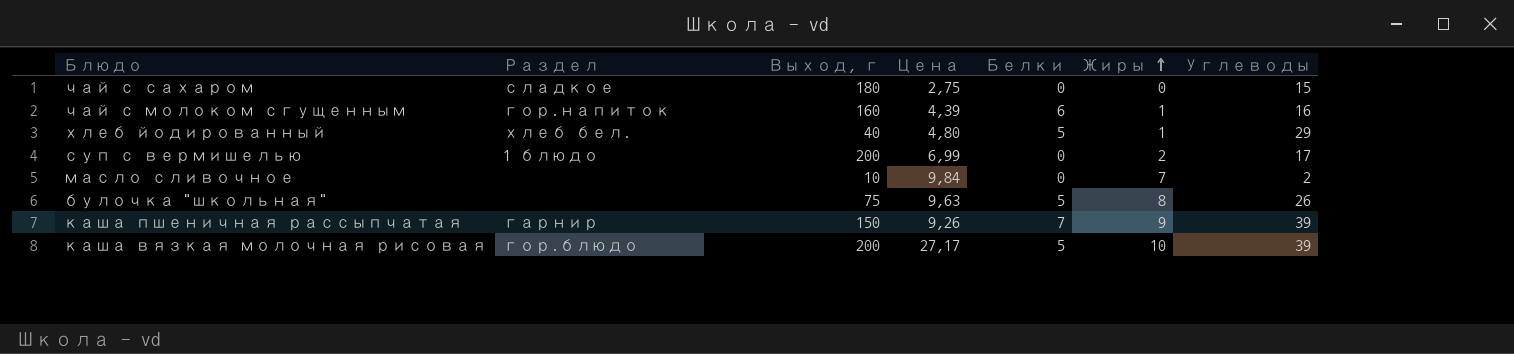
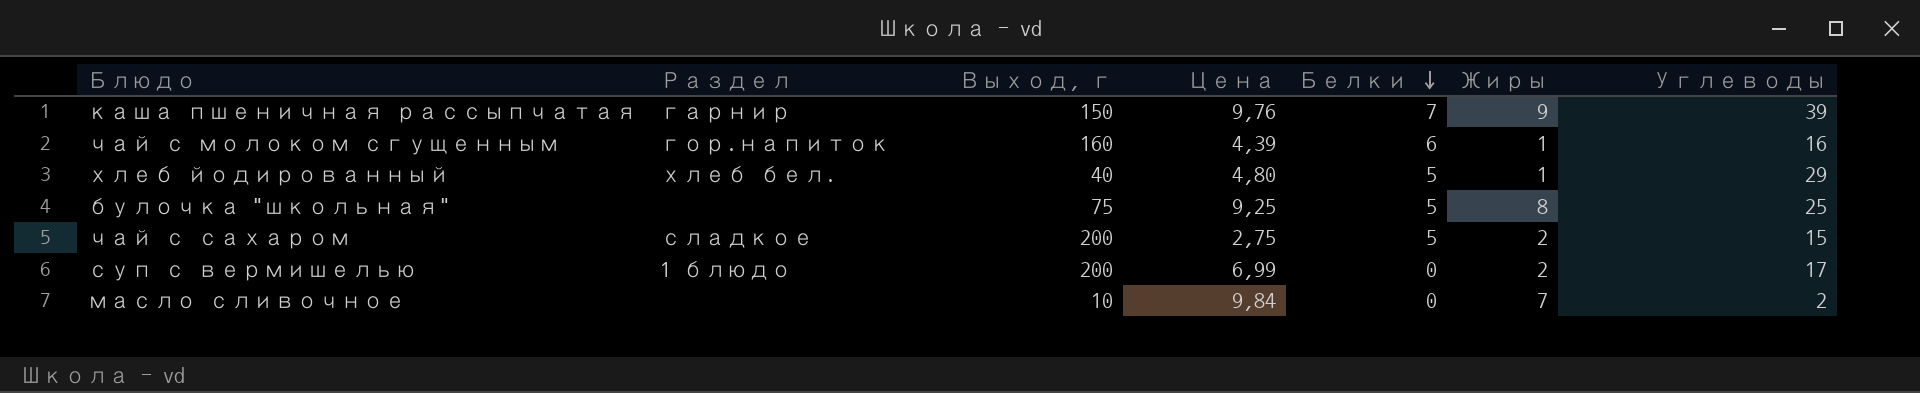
row order: Жиры ascending -> Белки descending
row каша вязкая молочная рисовая: гор.блюдо | 200 | 27,17 | 5 | 10 | 39 -> none
каша пшеничная рассыпчатая | Цена: 9,26 -> 9,76
булочка "школьная" | Цена: 9,63 -> 9,25
булочка "школьная" | Углеводы: 26 -> 25
чай с сахаром | Выход, г: 180 -> 200
чай с сахаром | Белки: 0 -> 5
чай с сахаром | Жиры: 0 -> 2

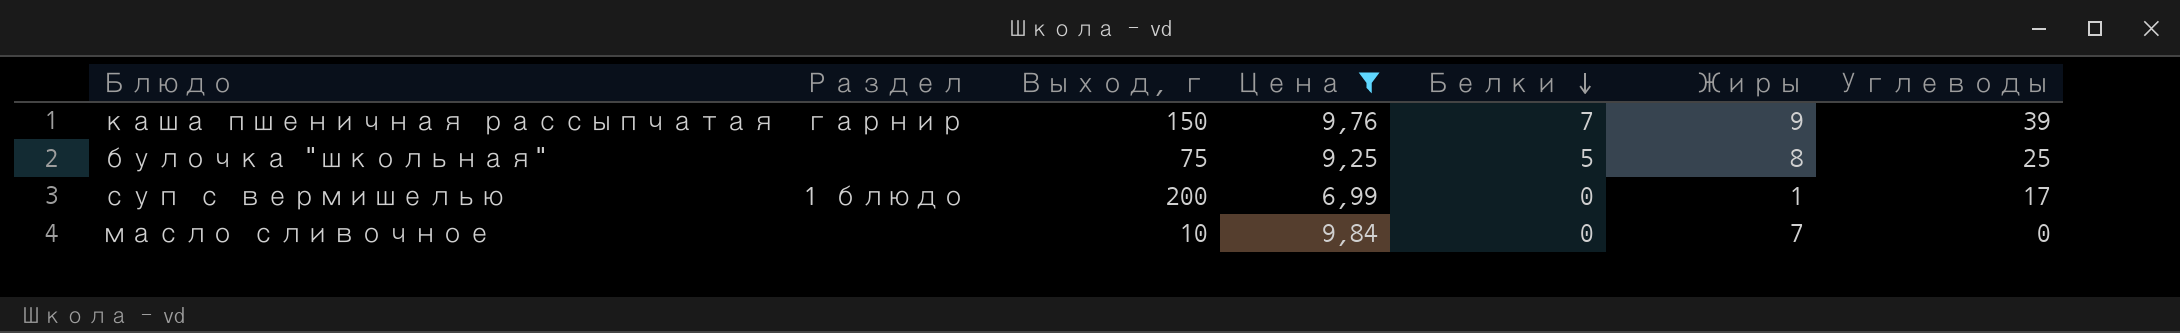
filter: none -> Цена >= 6,99
суп с вермишелью | Жиры: 2 -> 1
масло сливочное | Углеводы: 2 -> 0

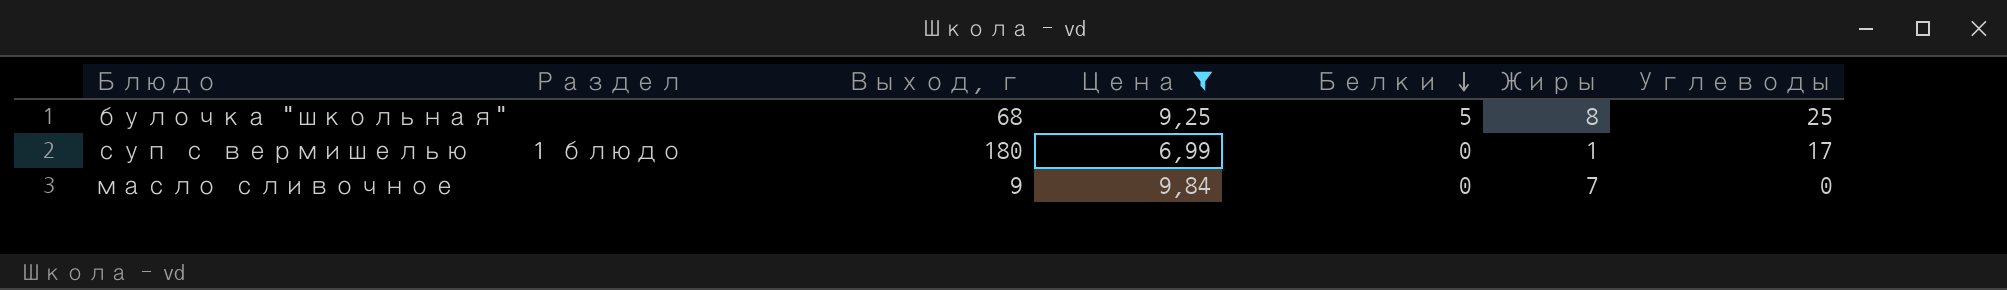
row каша пшеничная рассыпчатая: гарнир | 150 | 9,76 | 7 | 9 | 39 -> none
булочка "школьная" | Выход, г: 75 -> 68
суп с вермишелью | Выход, г: 200 -> 180
масло сливочное | Выход, г: 10 -> 9

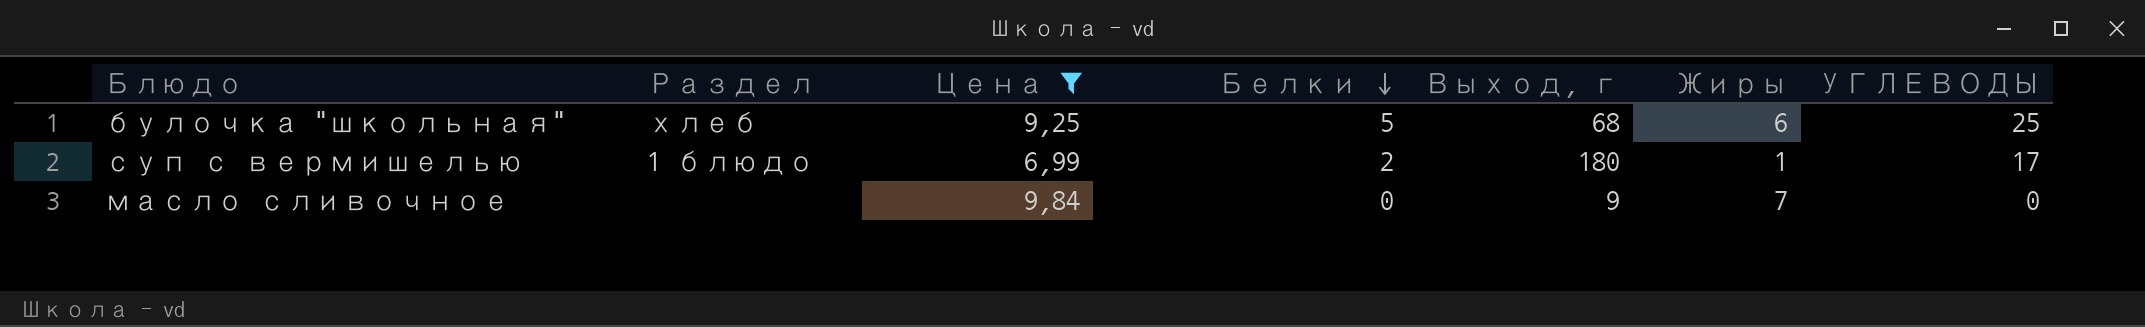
column Выход, г | position: 3 -> 5
column name: Углеводы -> УГЛЕВОДЫ
булочка "школьная" | Раздел: none -> хлеб
булочка "школьная" | Жиры: 8 -> 6
суп с вермишелью | Белки: 0 -> 2

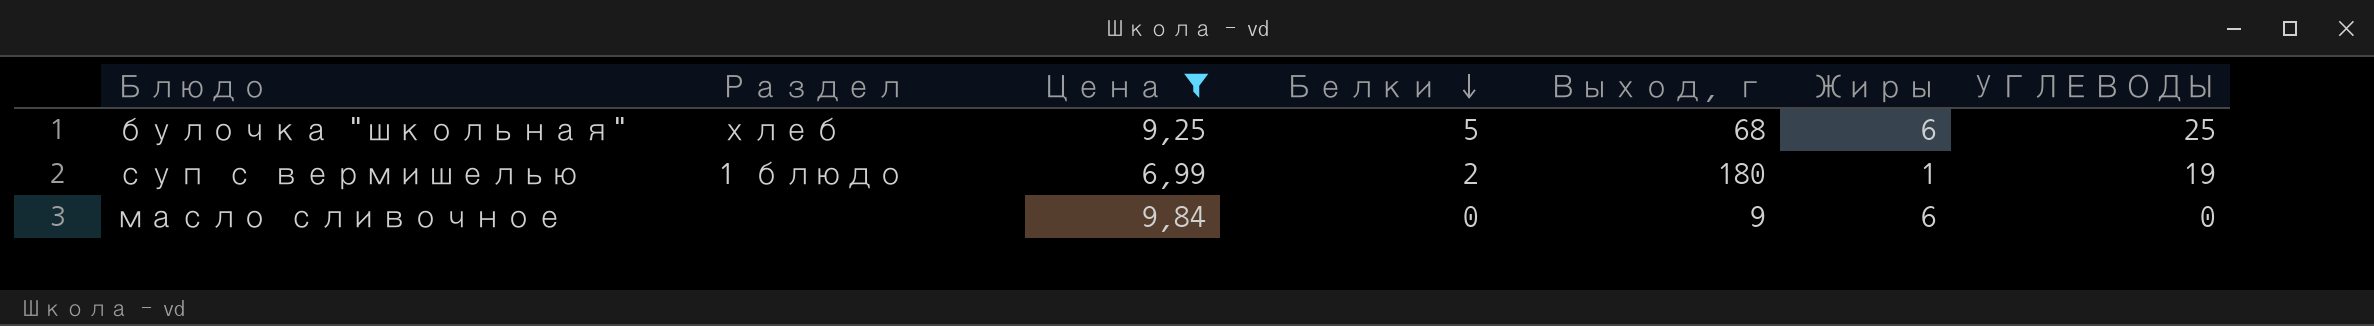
суп с вермишелью | УГЛЕВОДЫ: 17 -> 19
масло сливочное | Жиры: 7 -> 6

